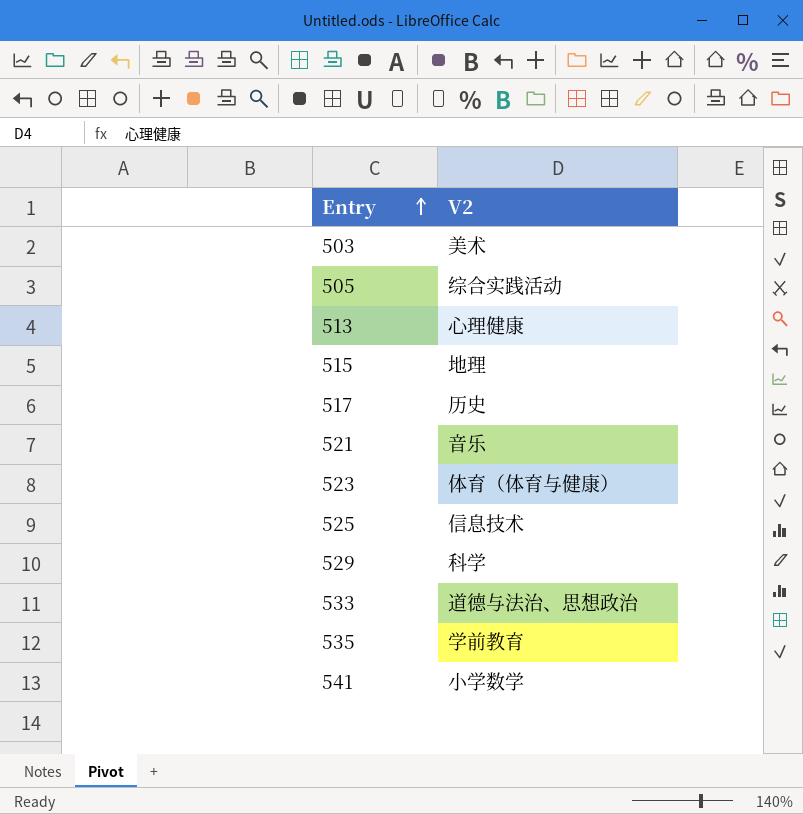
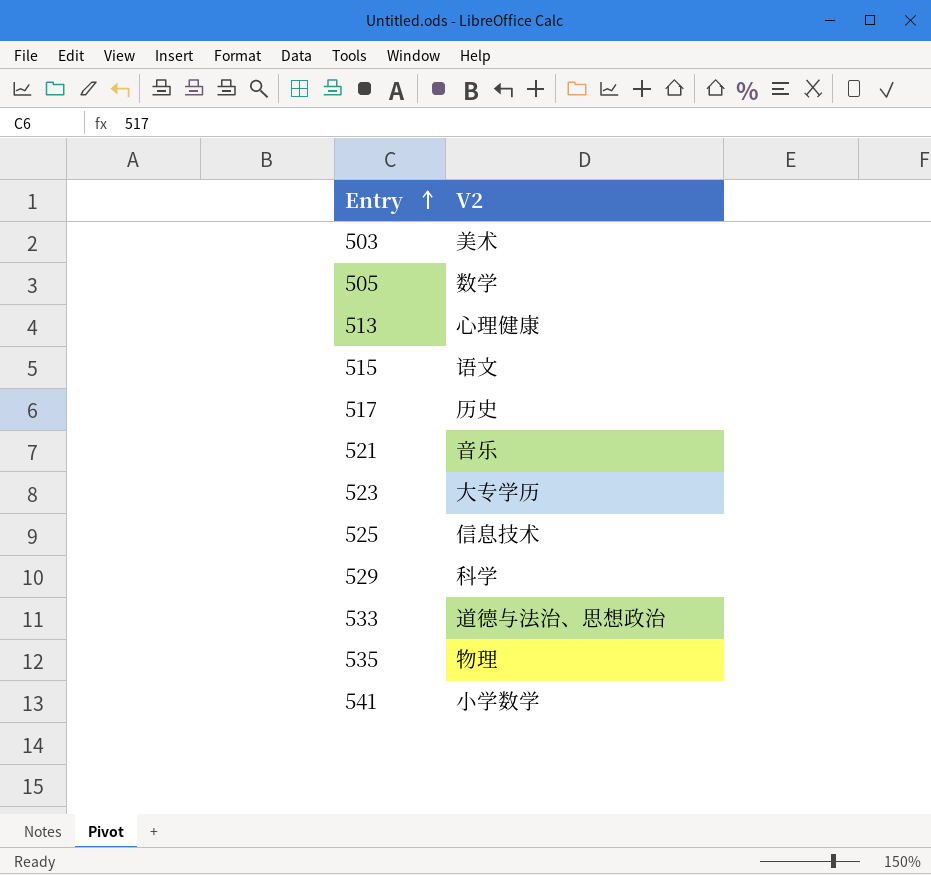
505 | V2: 综合实践活动 -> 数学
515 | V2: 地理 -> 语文
523 | V2: 体育（体育与健康） -> 大专学历
535 | V2: 学前教育 -> 物理

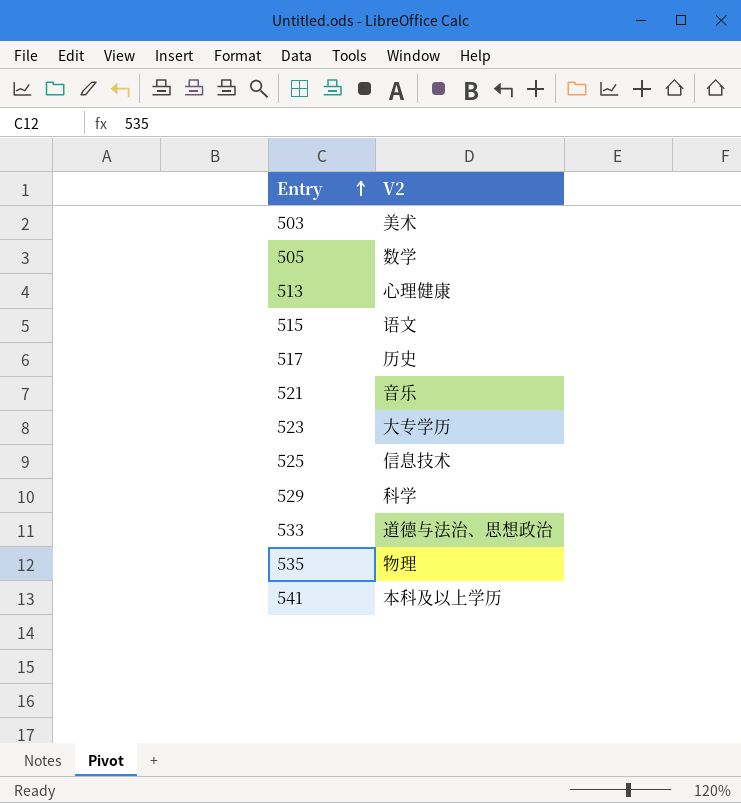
541 | V2: 小学数学 -> 本科及以上学历

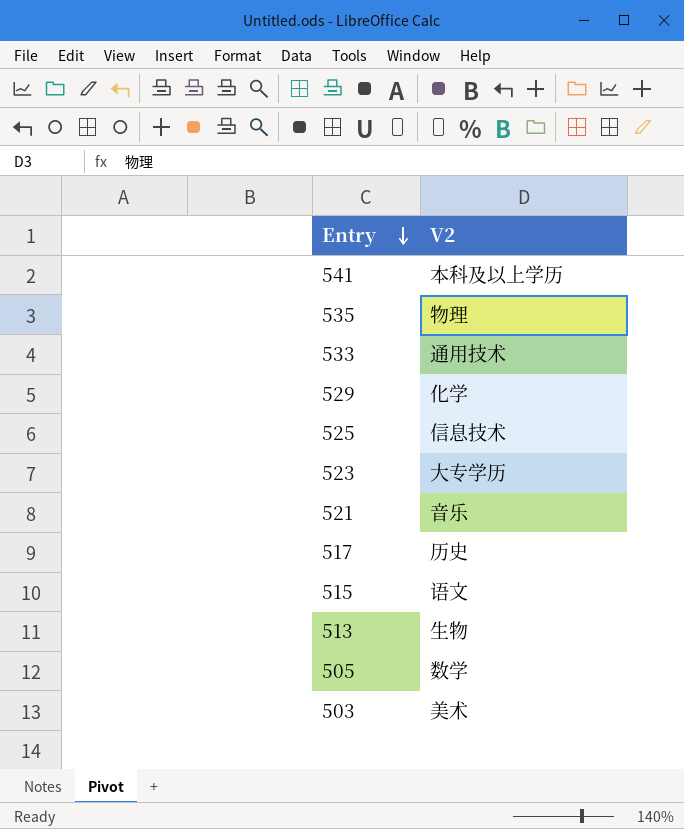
row order: Entry ascending -> Entry descending
533 | V2: 道德与法治、思想政治 -> 通用技术
529 | V2: 科学 -> 化学
513 | V2: 心理健康 -> 生物

